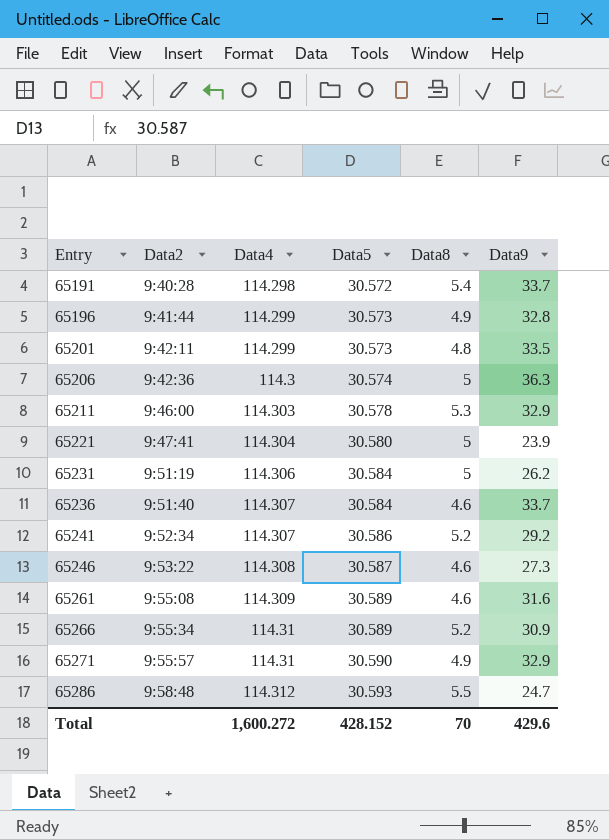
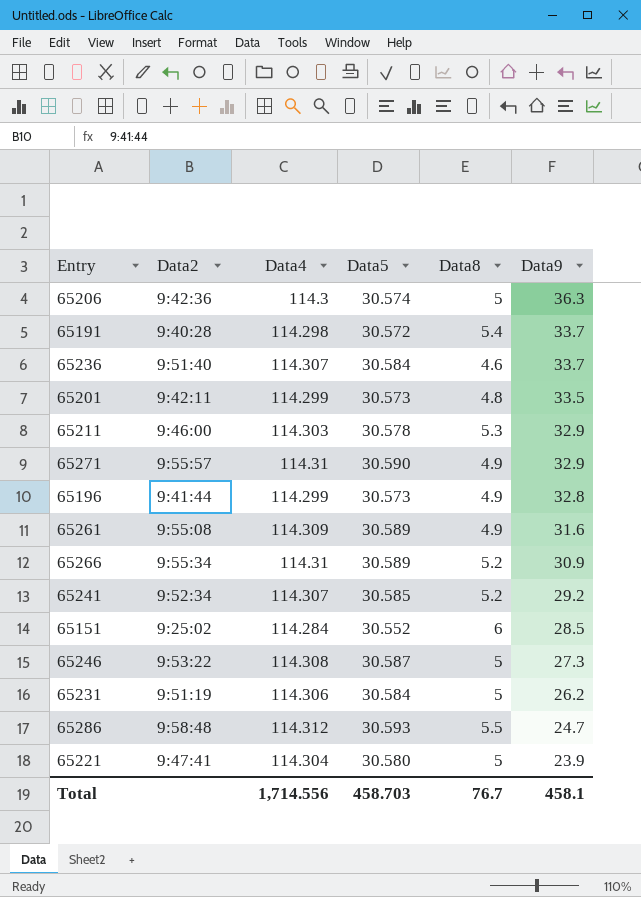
row order: Entry ascending -> Data9 descending
65261 | Data8: 4.6 -> 4.9
65241 | Data5: 30.586 -> 30.585
row 65151: none -> 9:25:02 | 114.284 | 30.552 | 6 | 28.5
65246 | Data8: 4.6 -> 5
Total | Data4: 1,600.272 -> 1,714.556
Total | Data5: 428.152 -> 458.703
Total | Data8: 70 -> 76.7
Total | Data9: 429.6 -> 458.1

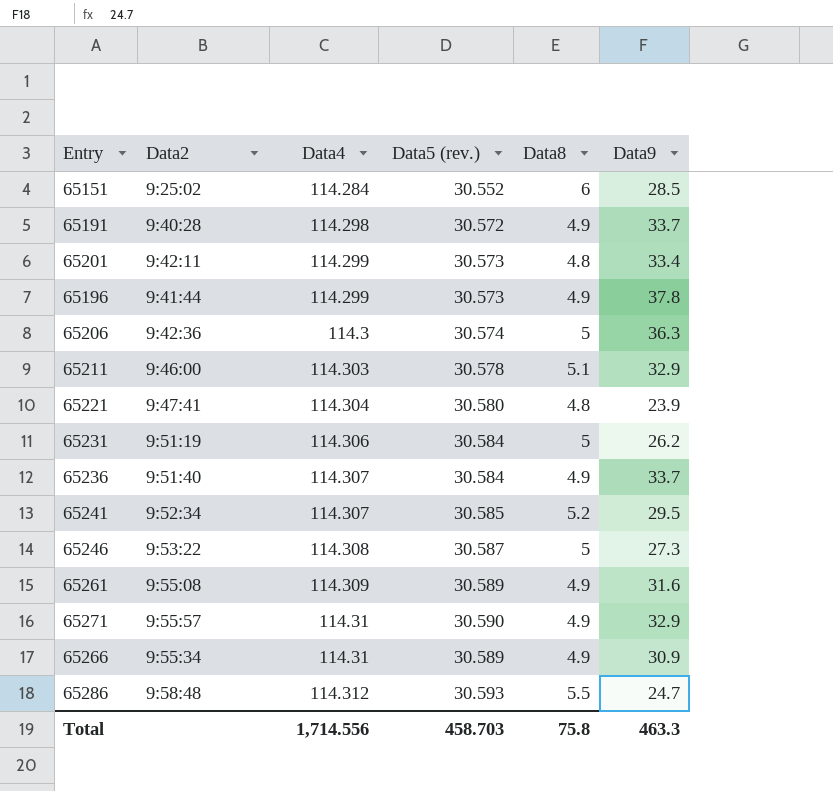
row order: Data9 descending -> Data4 ascending
column name: Data5 -> Data5 (rev.)
65191 | Data8: 5.4 -> 4.9
65201 | Data9: 33.5 -> 33.4
65196 | Data9: 32.8 -> 37.8
65211 | Data8: 5.3 -> 5.1
65221 | Data8: 5 -> 4.8
65236 | Data8: 4.6 -> 4.9
65241 | Data9: 29.2 -> 29.5
65266 | Data8: 5.2 -> 4.9
Total | Data8: 76.7 -> 75.8
Total | Data9: 458.1 -> 463.3

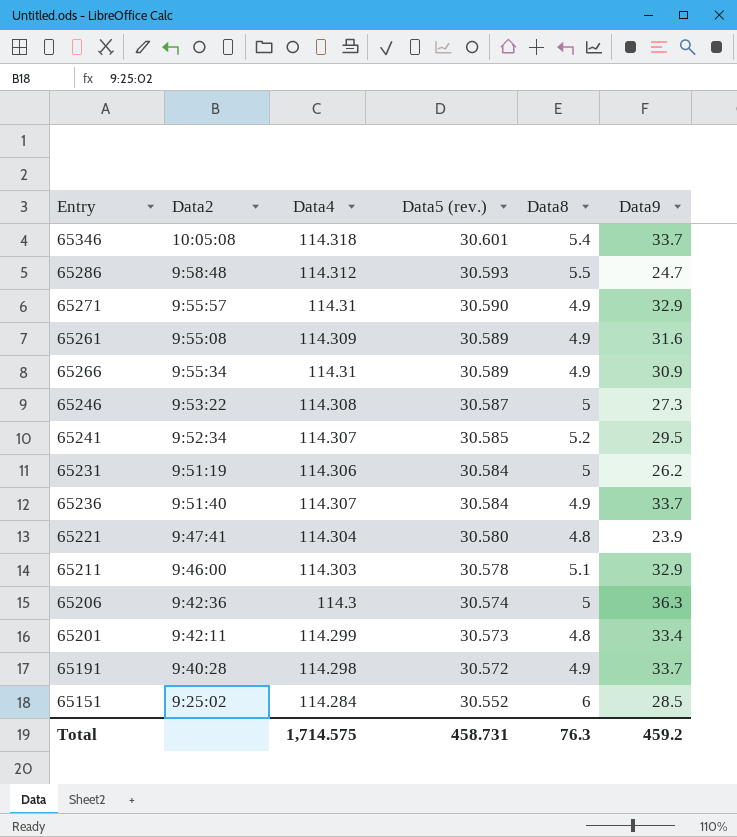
row order: Data4 ascending -> Data5 (rev.) descending
row 65196: 9:41:44 | 114.299 | 30.573 | 4.9 | 37.8 -> none
row 65346: none -> 10:05:08 | 114.318 | 30.601 | 5.4 | 33.7
Total | Data4: 1,714.556 -> 1,714.575
Total | Data5 (rev.): 458.703 -> 458.731
Total | Data8: 75.8 -> 76.3
Total | Data9: 463.3 -> 459.2

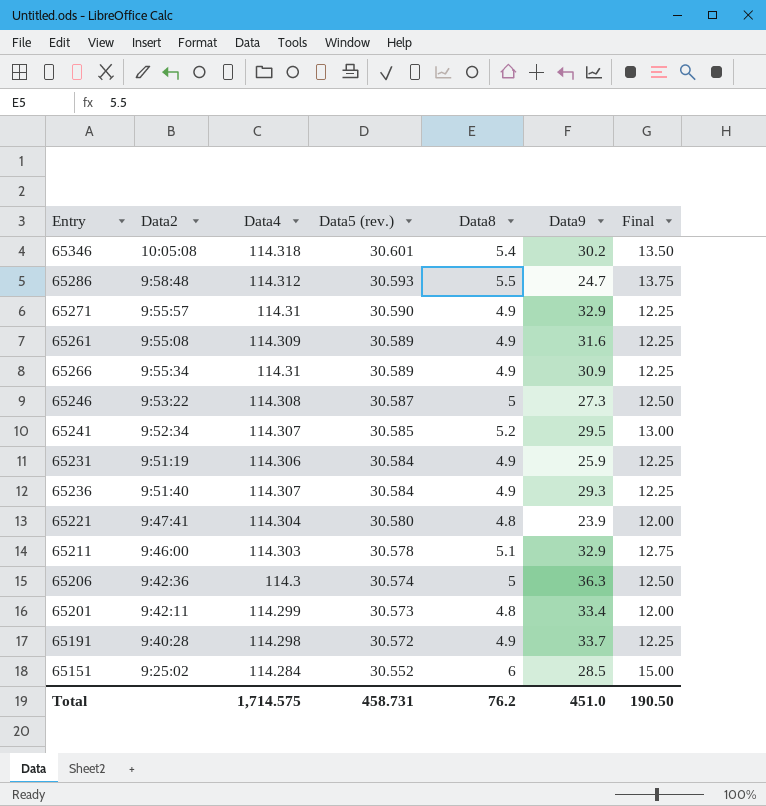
column Final | formula: none -> [Data8] * 2.5
65346 | Data9: 33.7 -> 30.2
65231 | Data8: 5 -> 4.9
65231 | Data9: 26.2 -> 25.9
65236 | Data9: 33.7 -> 29.3
Total | Data8: 76.3 -> 76.2
Total | Data9: 459.2 -> 451.0

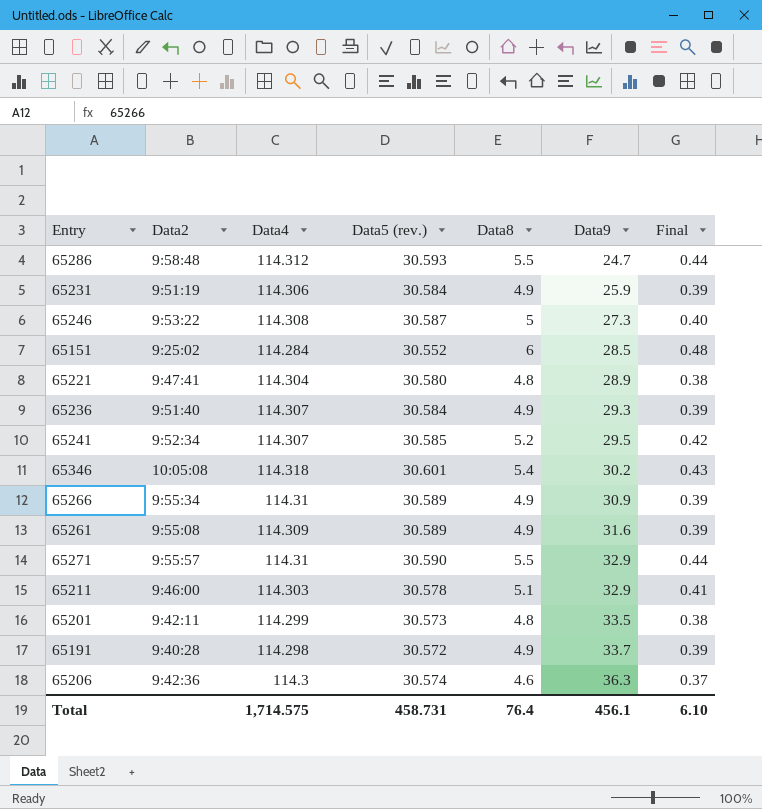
row order: Data5 (rev.) descending -> Data9 ascending
column Final | formula: [Data8] * 2.5 -> [Data8] * 0.08
65221 | Data9: 23.9 -> 28.9
65271 | Data8: 4.9 -> 5.5
65201 | Data9: 33.4 -> 33.5
65206 | Data8: 5 -> 4.6
Total | Data8: 76.2 -> 76.4
Total | Data9: 451.0 -> 456.1
Total | Final: 190.50 -> 6.10

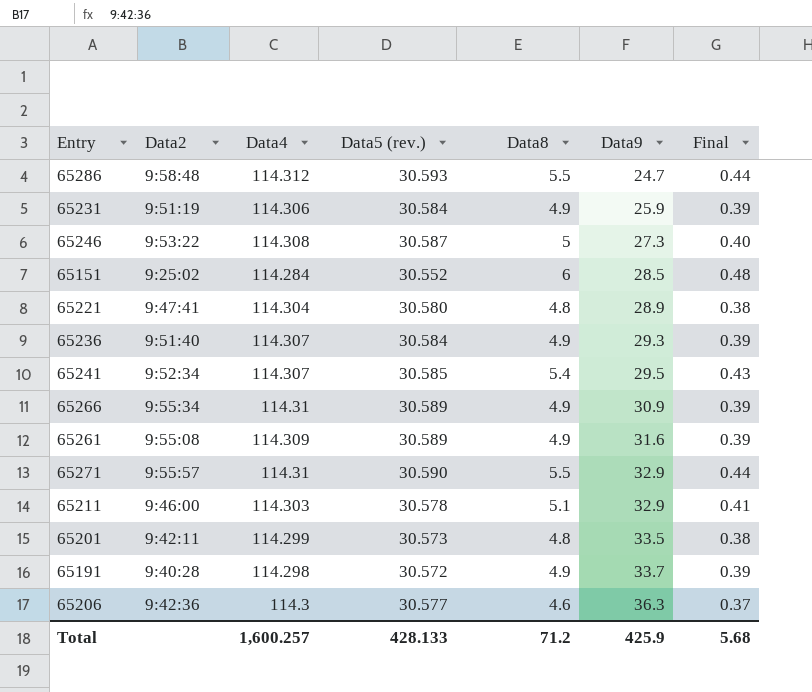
row 65346: 10:05:08 | 114.318 | 30.601 | 5.4 | 30.2 | 0.43 -> none
65241 | Data8: 5.2 -> 5.4
65241 | Final: 0.42 -> 0.43
65206 | Data5 (rev.): 30.574 -> 30.577
Total | Data4: 1,714.575 -> 1,600.257
Total | Data5 (rev.): 458.731 -> 428.133
Total | Data8: 76.4 -> 71.2
Total | Data9: 456.1 -> 425.9
Total | Final: 6.10 -> 5.68

